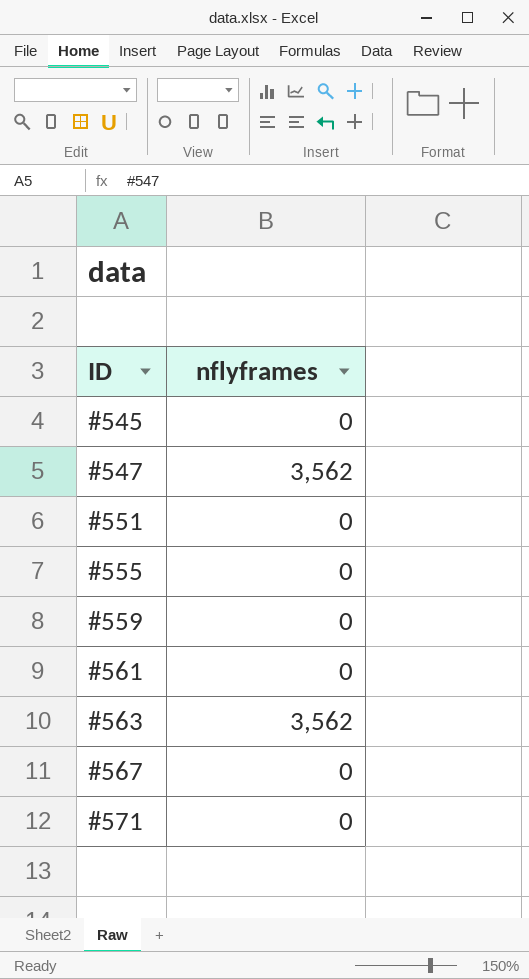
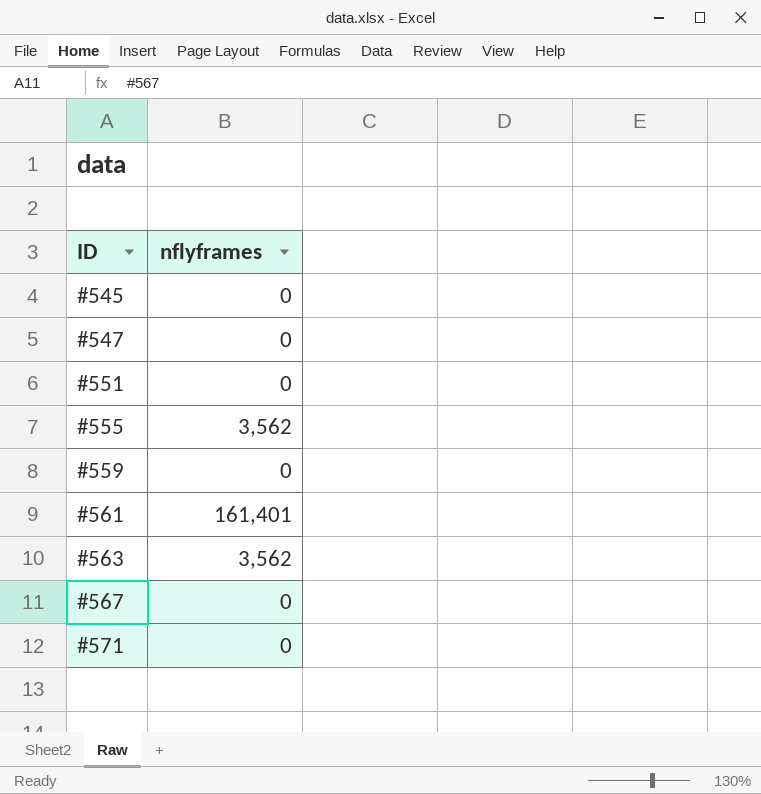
#547 | nflyframes: 3,562 -> 0
#555 | nflyframes: 0 -> 3,562
#561 | nflyframes: 0 -> 161,401

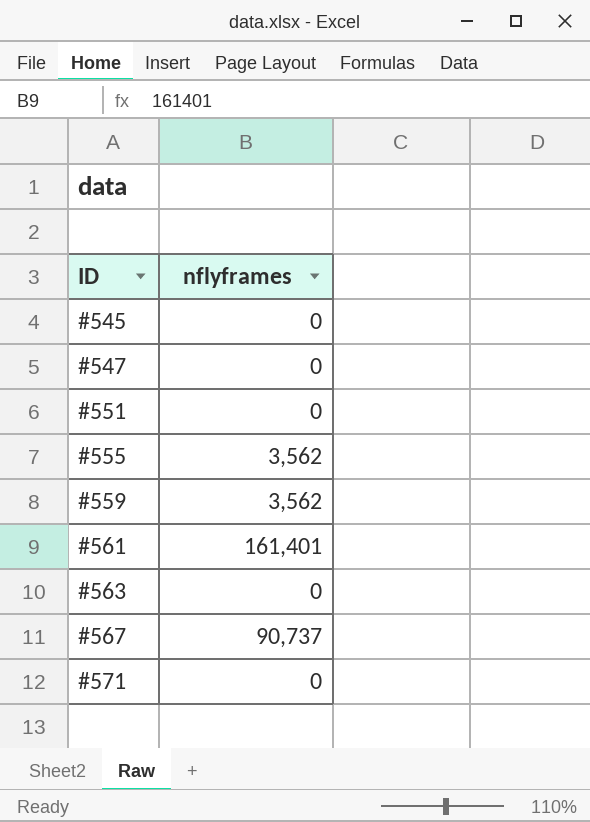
#559 | nflyframes: 0 -> 3,562
#563 | nflyframes: 3,562 -> 0
#567 | nflyframes: 0 -> 90,737

